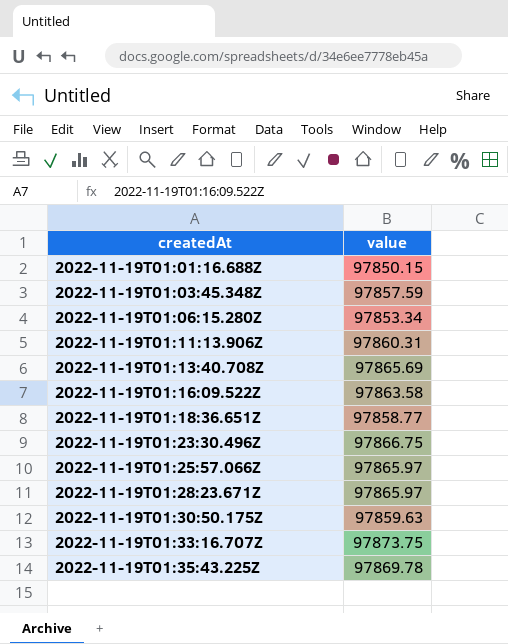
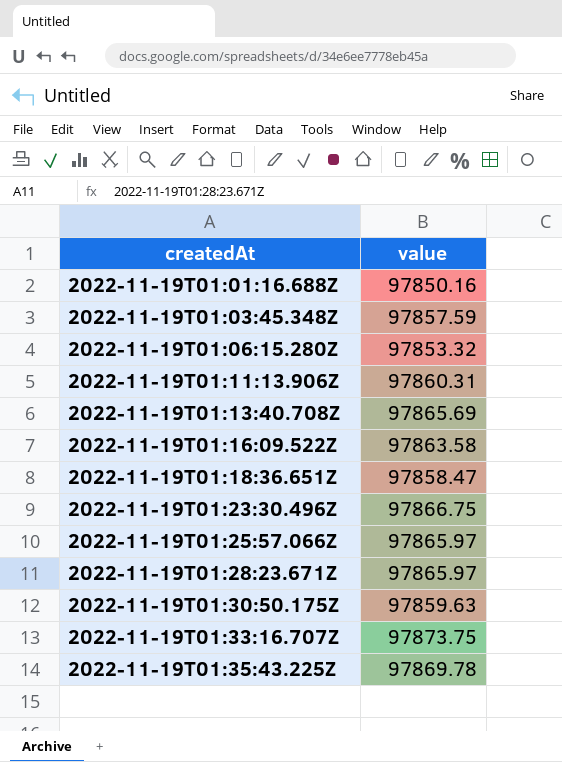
2022-11-19T01:01:16.688Z | value: 97850.15 -> 97850.16
2022-11-19T01:06:15.280Z | value: 97853.34 -> 97853.32
2022-11-19T01:18:36.651Z | value: 97858.77 -> 97858.47

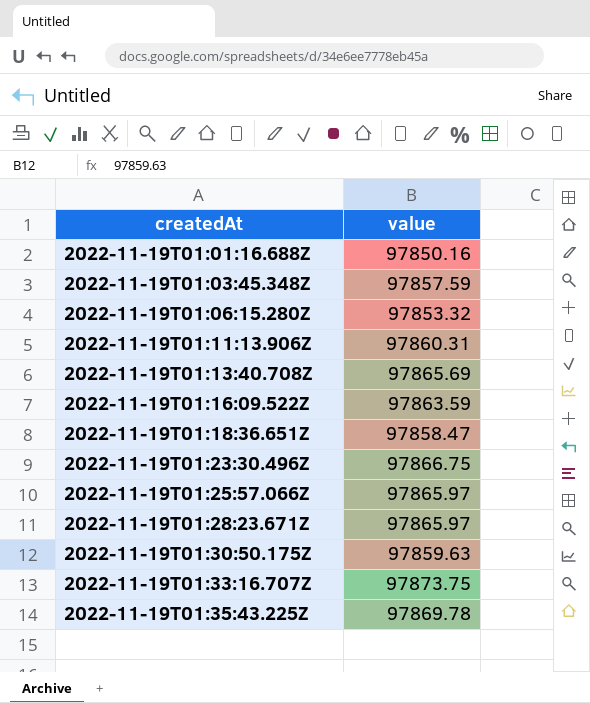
2022-11-19T01:16:09.522Z | value: 97863.58 -> 97863.59

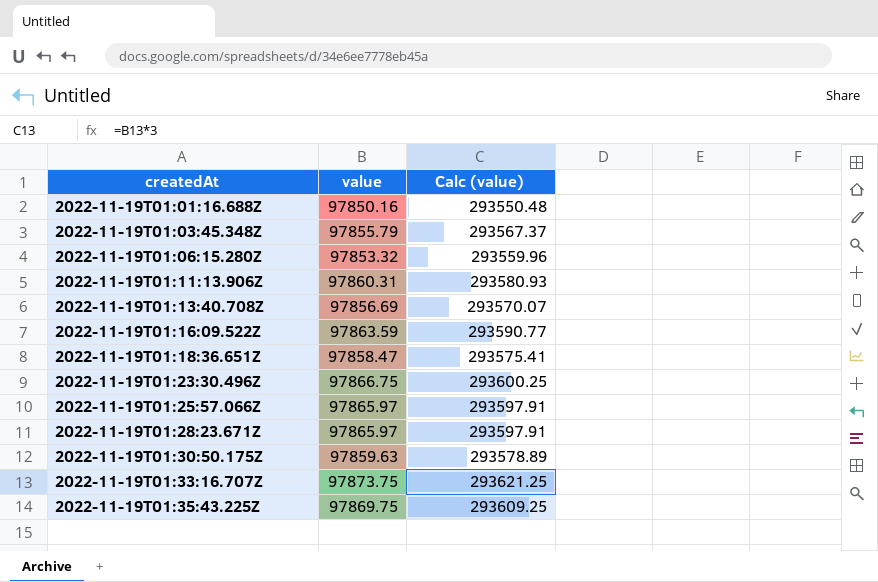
column Calc (value) | formula: none -> [value] * 3
2022-11-19T01:03:45.348Z | value: 97857.59 -> 97855.79
2022-11-19T01:13:40.708Z | value: 97865.69 -> 97856.69
2022-11-19T01:35:43.225Z | value: 97869.78 -> 97869.75

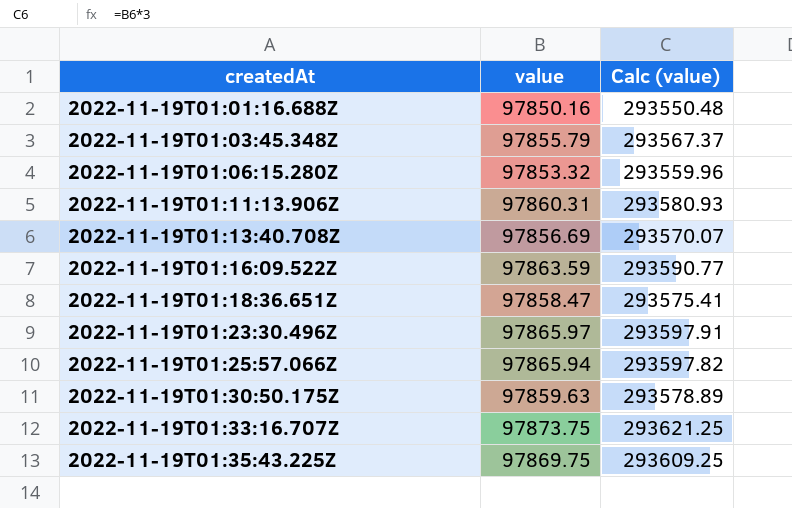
row 2022-11-19T01:28:23.671Z: 97865.97 | 293597.91 -> none
2022-11-19T01:23:30.496Z | value: 97866.75 -> 97865.97
2022-11-19T01:23:30.496Z | Calc (value): 293600.25 -> 293597.91
2022-11-19T01:25:57.066Z | value: 97865.97 -> 97865.94
2022-11-19T01:25:57.066Z | Calc (value): 293597.91 -> 293597.82

